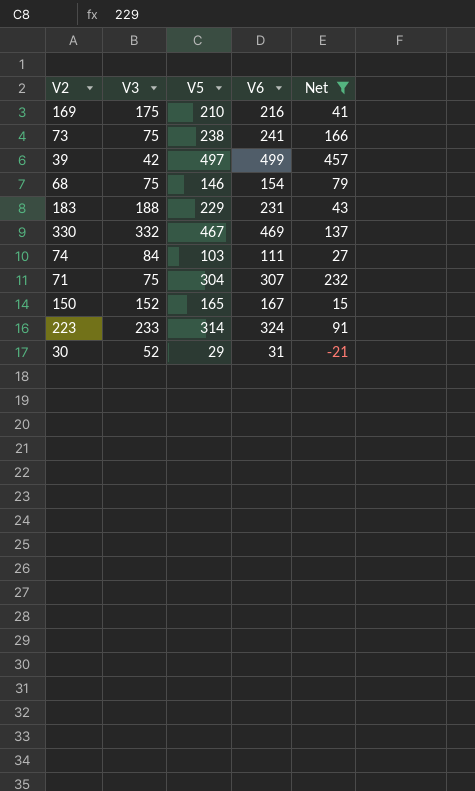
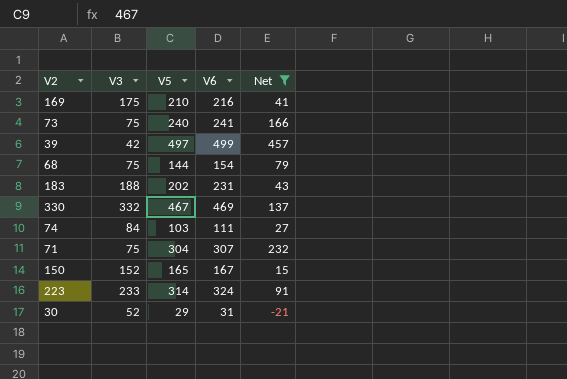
73 | V5: 238 -> 240
68 | V5: 146 -> 144
183 | V5: 229 -> 202

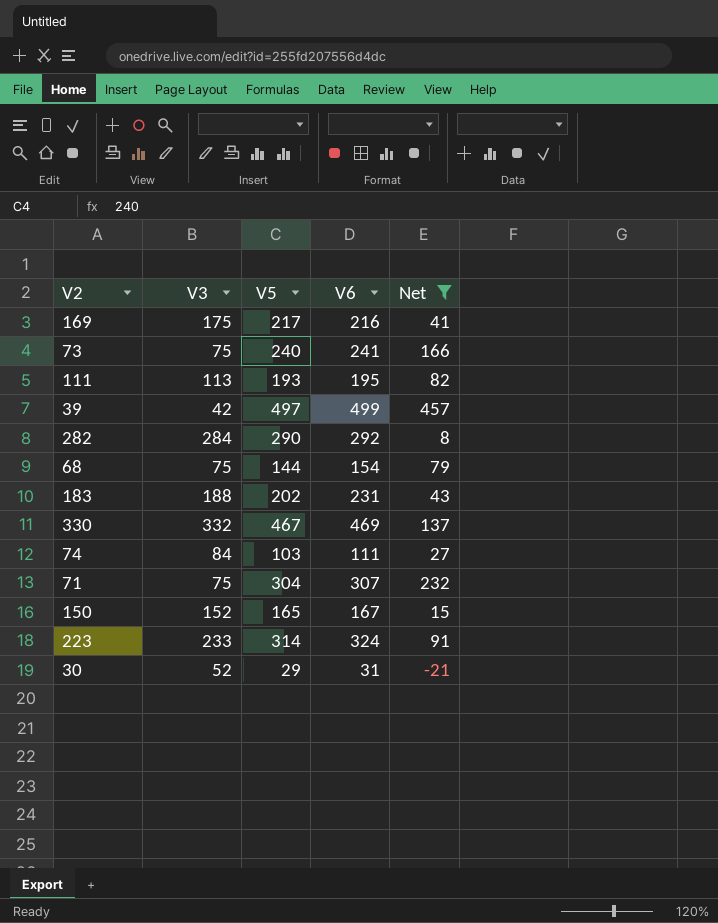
169 | V5: 210 -> 217
row 111: none -> 113 | 193 | 195 | 82
row 282: none -> 284 | 290 | 292 | 8

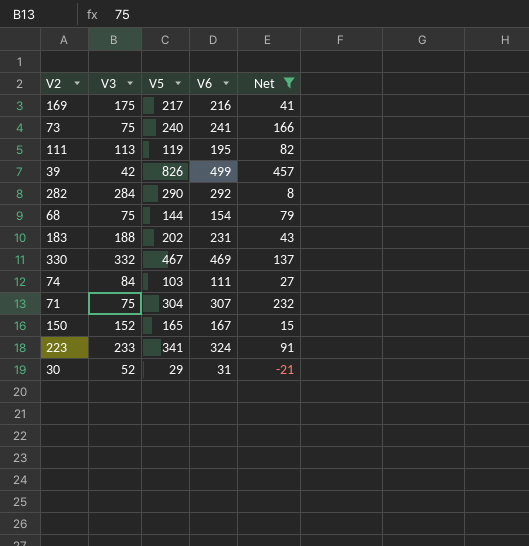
111 | V5: 193 -> 119
39 | V5: 497 -> 826
223 | V5: 314 -> 341

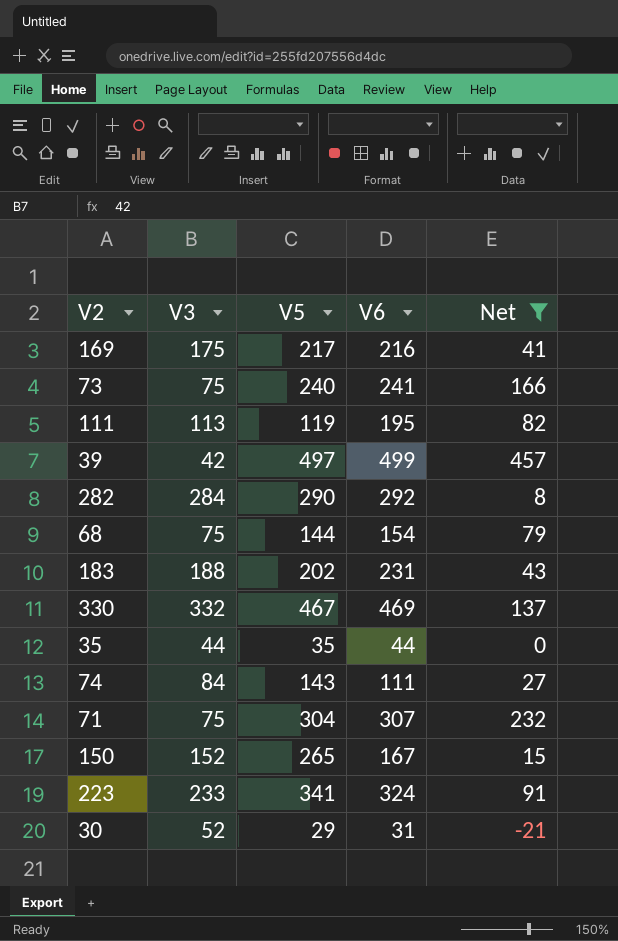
39 | V5: 826 -> 497
row 35: none -> 44 | 35 | 44 | 0
74 | V5: 103 -> 143
150 | V5: 165 -> 265

